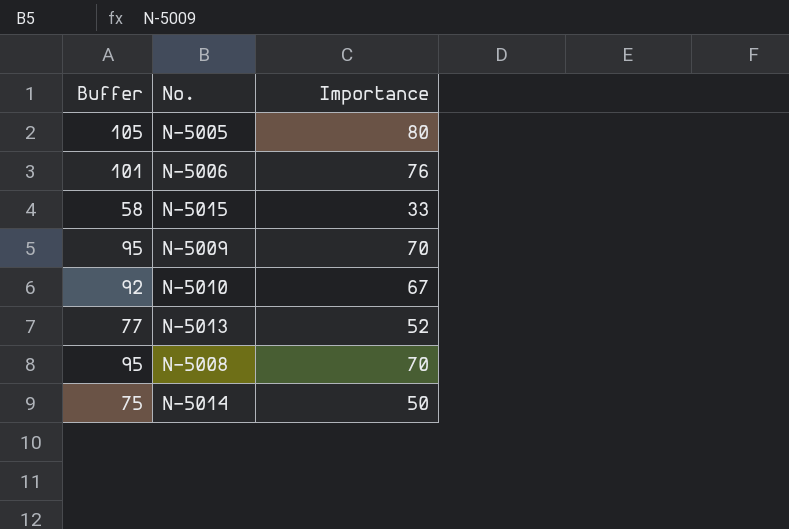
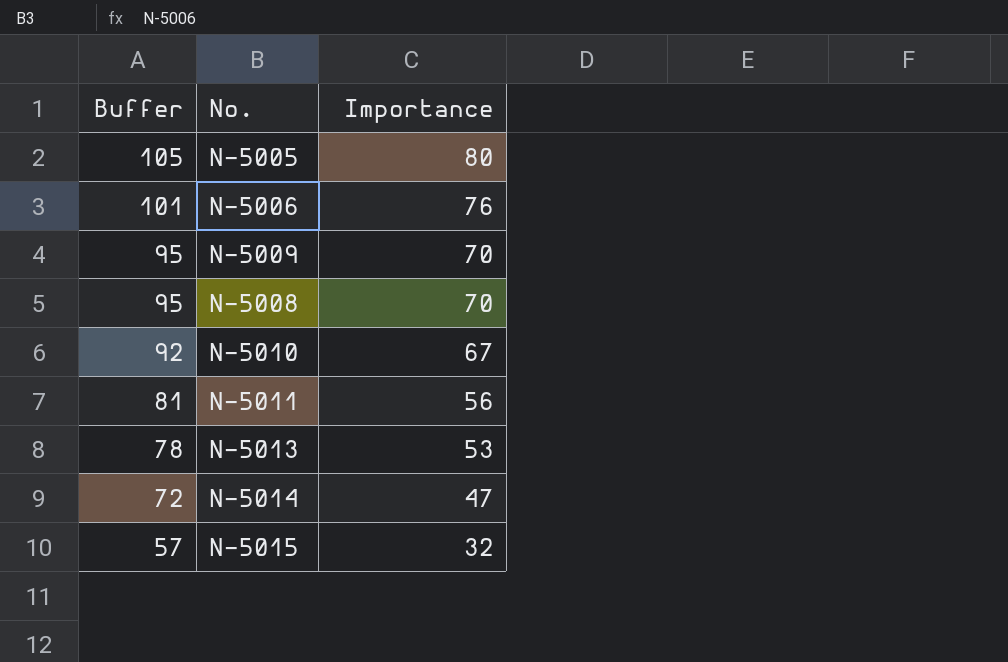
row order: none -> Buffer descending
row N-5011: none -> 81 | 56
N-5013 | Buffer: 77 -> 78
N-5013 | Importance: 52 -> 53
N-5014 | Buffer: 75 -> 72
N-5014 | Importance: 50 -> 47
N-5015 | Buffer: 58 -> 57
N-5015 | Importance: 33 -> 32

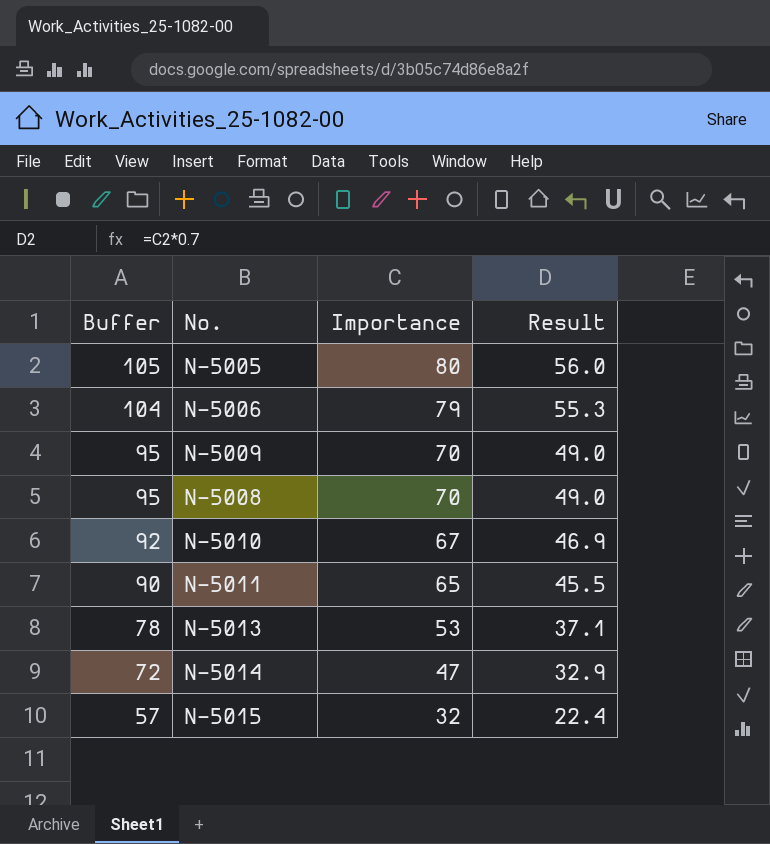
column Result | formula: none -> [Importance] * 0.7
N-5006 | Buffer: 101 -> 104
N-5006 | Importance: 76 -> 79
N-5011 | Buffer: 81 -> 90
N-5011 | Importance: 56 -> 65

